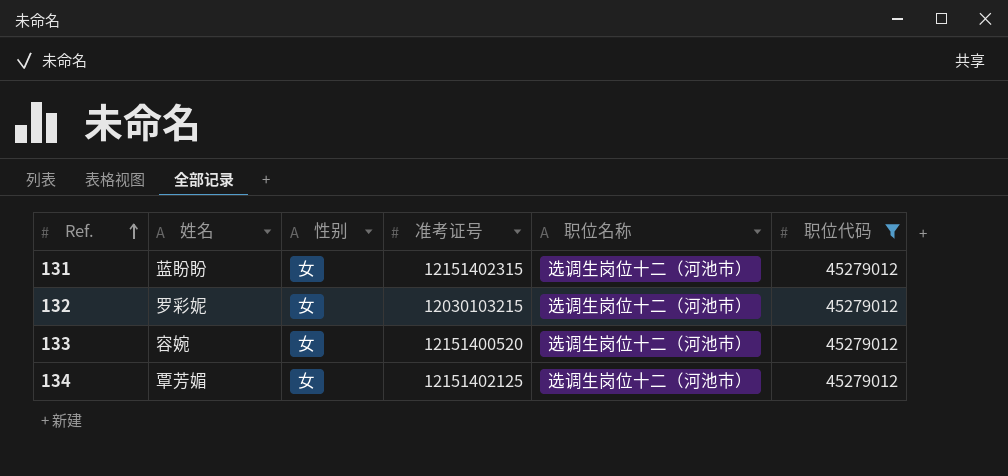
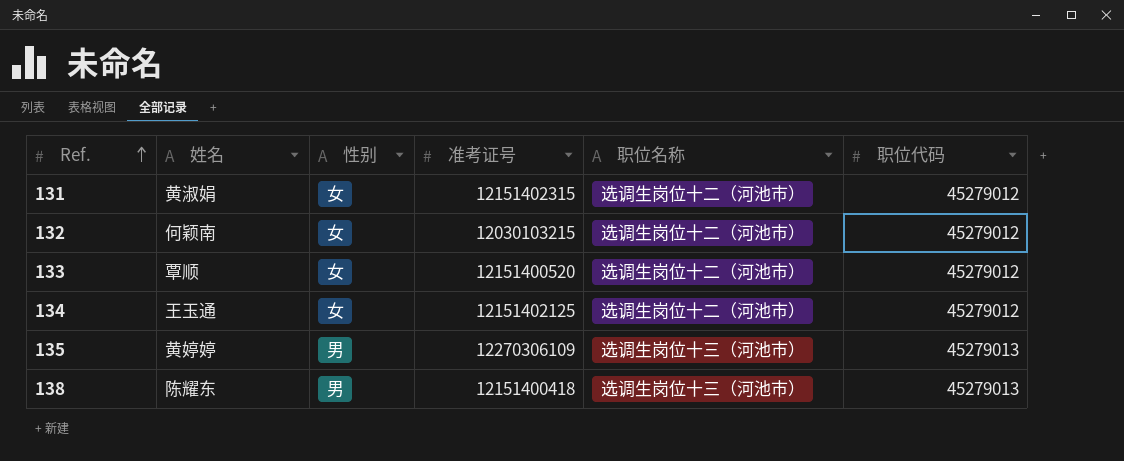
filter: 职位代码 = 45279012 -> none
131 | 姓名: 蓝盼盼 -> 黄淑娟
132 | 姓名: 罗彩妮 -> 何颖南
133 | 姓名: 容婉 -> 覃顺
134 | 姓名: 覃芳媚 -> 王玉通

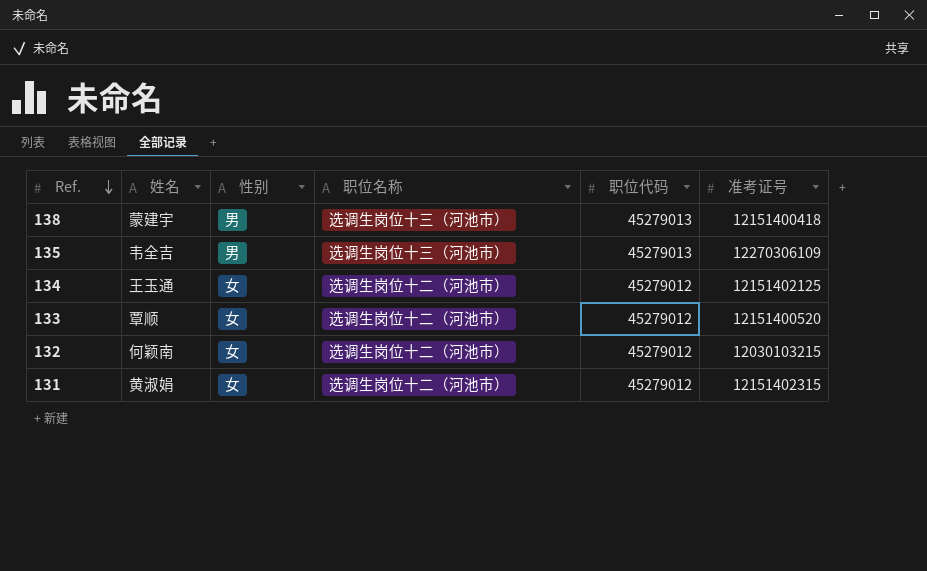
row order: Ref. ascending -> Ref. descending
column 准考证号 | position: 4 -> 6
138 | 姓名: 陈耀东 -> 蒙建宇
135 | 姓名: 黄婷婷 -> 韦全吉

